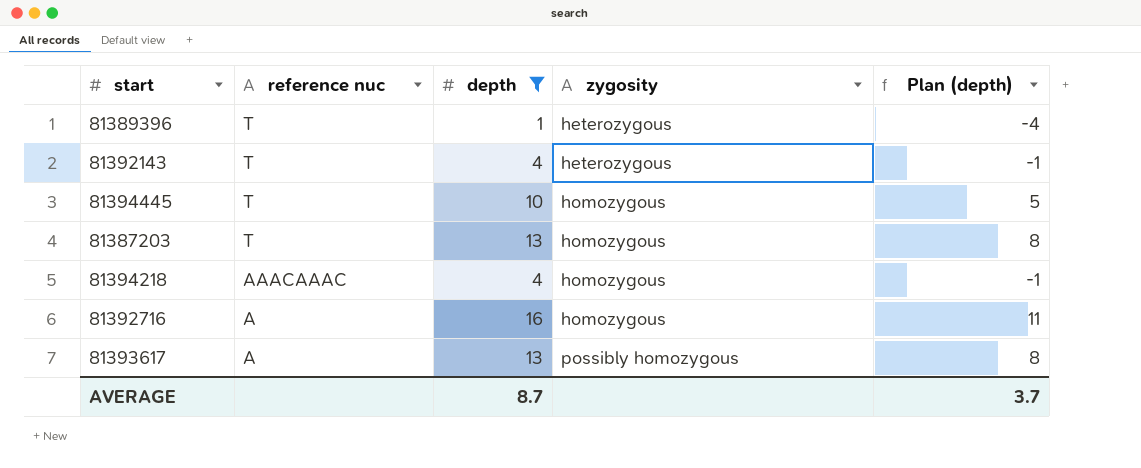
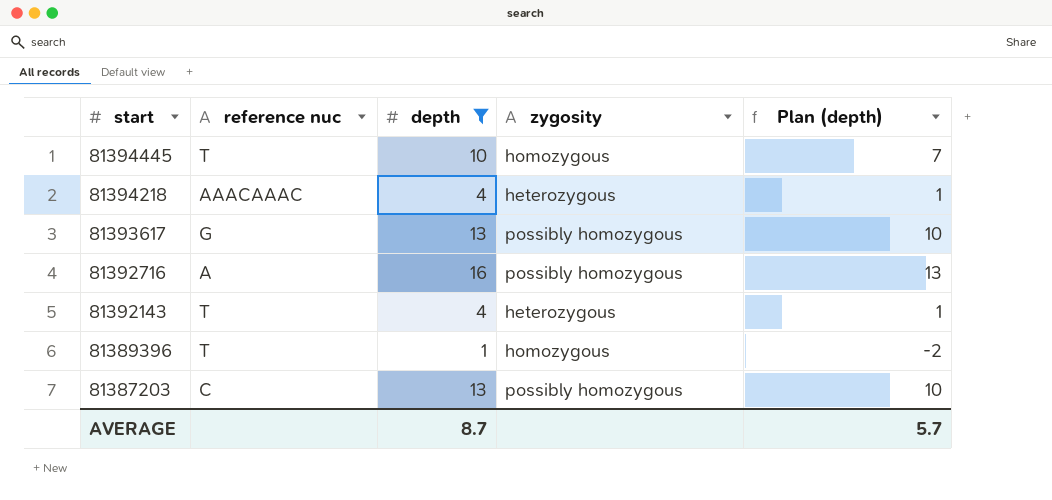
row order: reference nuc descending -> start descending
column Plan (depth) | formula: [depth] - 5 -> [depth] - 3
81394218 | zygosity: homozygous -> heterozygous
81393617 | reference nuc: A -> G
81392716 | zygosity: homozygous -> possibly homozygous
81389396 | zygosity: heterozygous -> homozygous
81387203 | reference nuc: T -> C
81387203 | zygosity: homozygous -> possibly homozygous
AVERAGE | Plan (depth): 3.7 -> 5.7

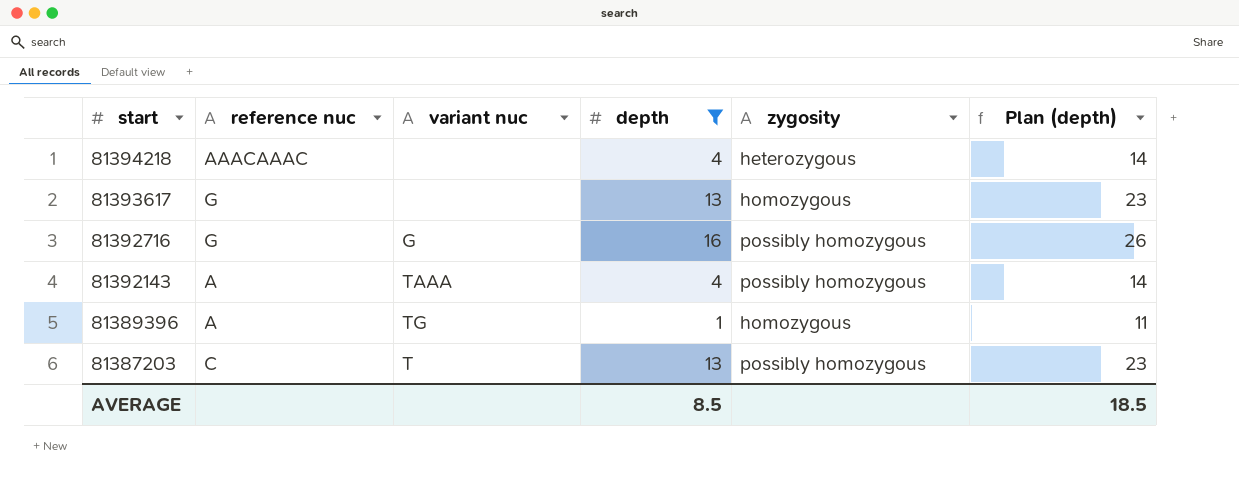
column variant nuc | position: none -> 3
column Plan (depth) | formula: [depth] - 3 -> [depth] + 10
row 81394445: T | 10 | homozygous | 7 -> none
81393617 | zygosity: possibly homozygous -> homozygous
81392716 | reference nuc: A -> G
81392143 | reference nuc: T -> A
81392143 | zygosity: heterozygous -> possibly homozygous
81389396 | reference nuc: T -> A
AVERAGE | depth: 8.7 -> 8.5
AVERAGE | Plan (depth): 5.7 -> 18.5

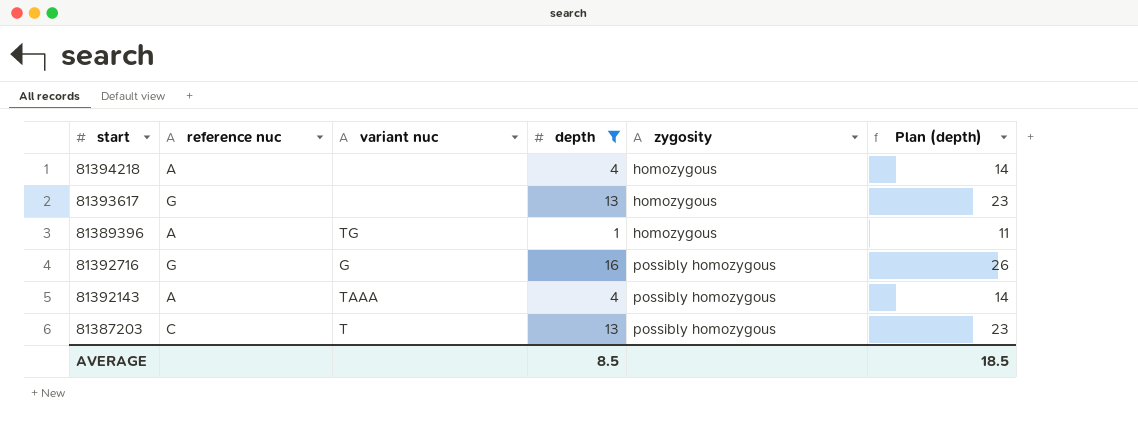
row order: start descending -> zygosity ascending
81394218 | reference nuc: AAACAAAC -> A
81394218 | zygosity: heterozygous -> homozygous

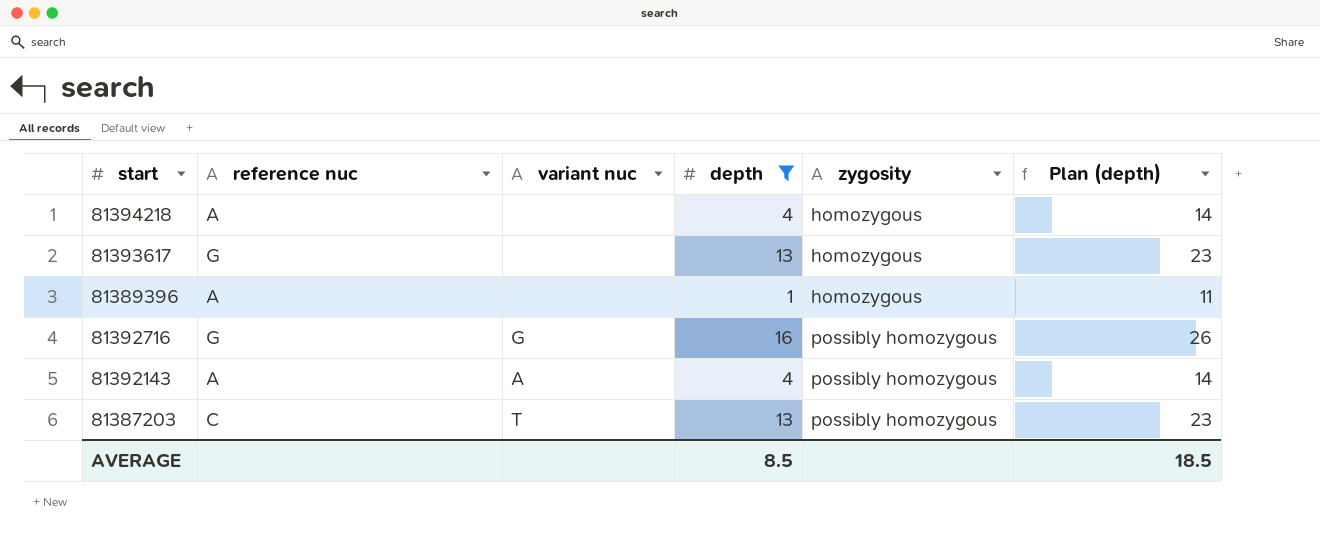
81389396 | variant nuc: TG -> none
81392143 | variant nuc: TAAA -> A

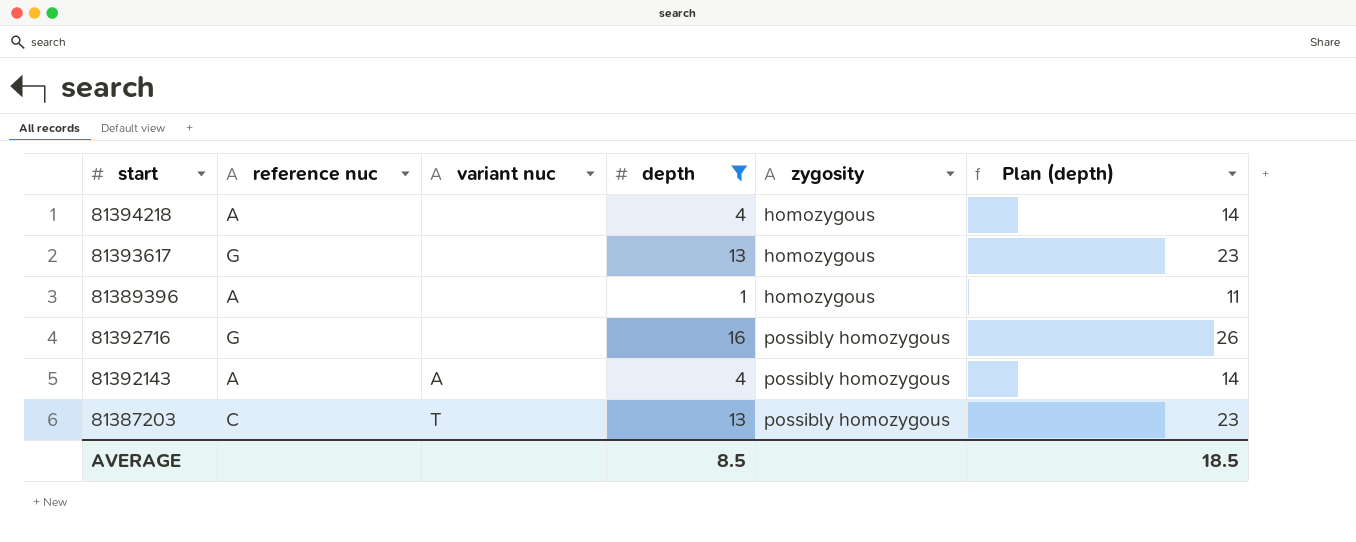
81392716 | variant nuc: G -> none

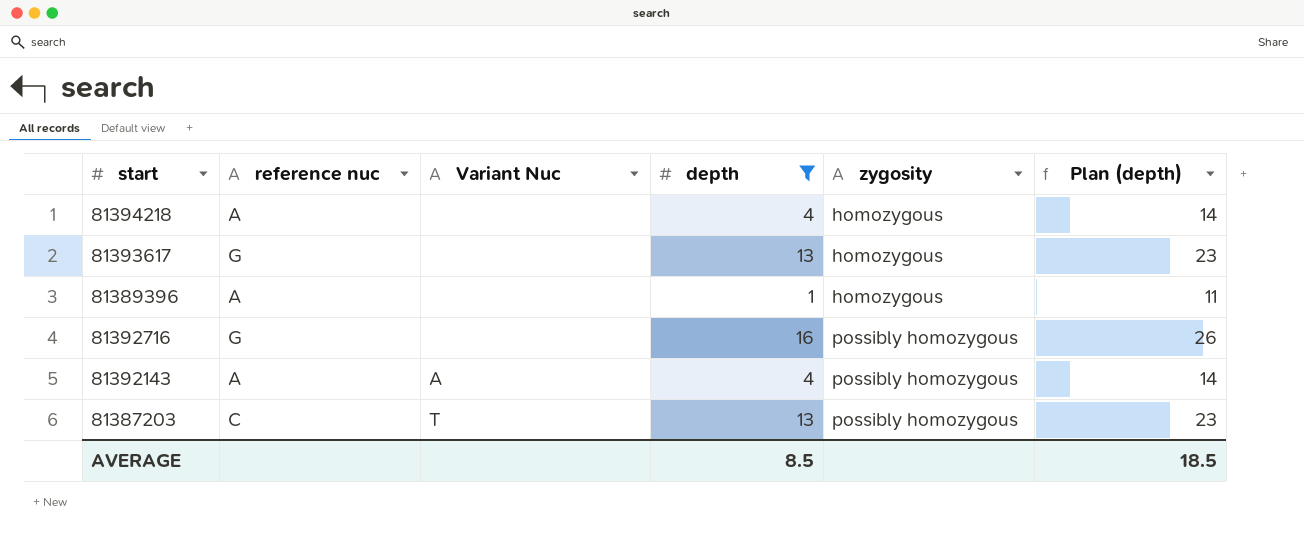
column name: variant nuc -> Variant Nuc

